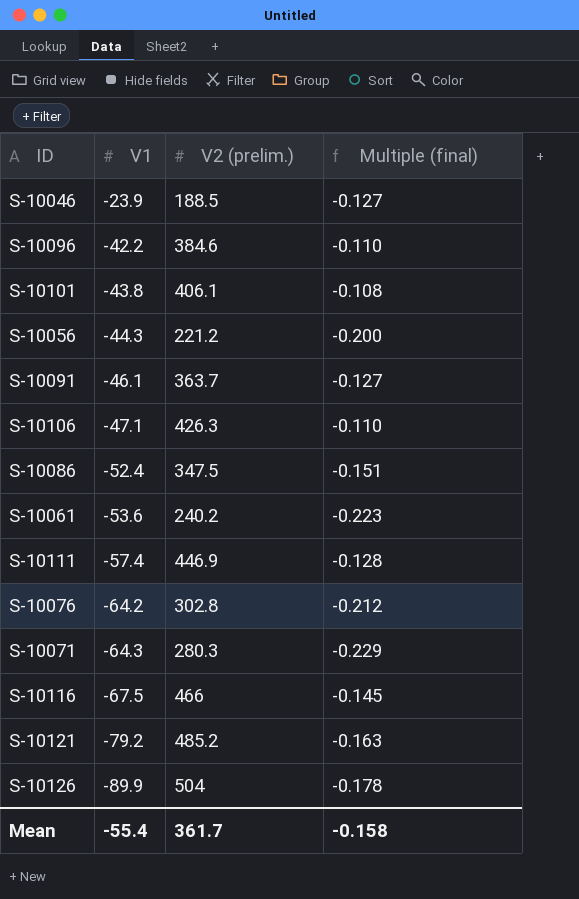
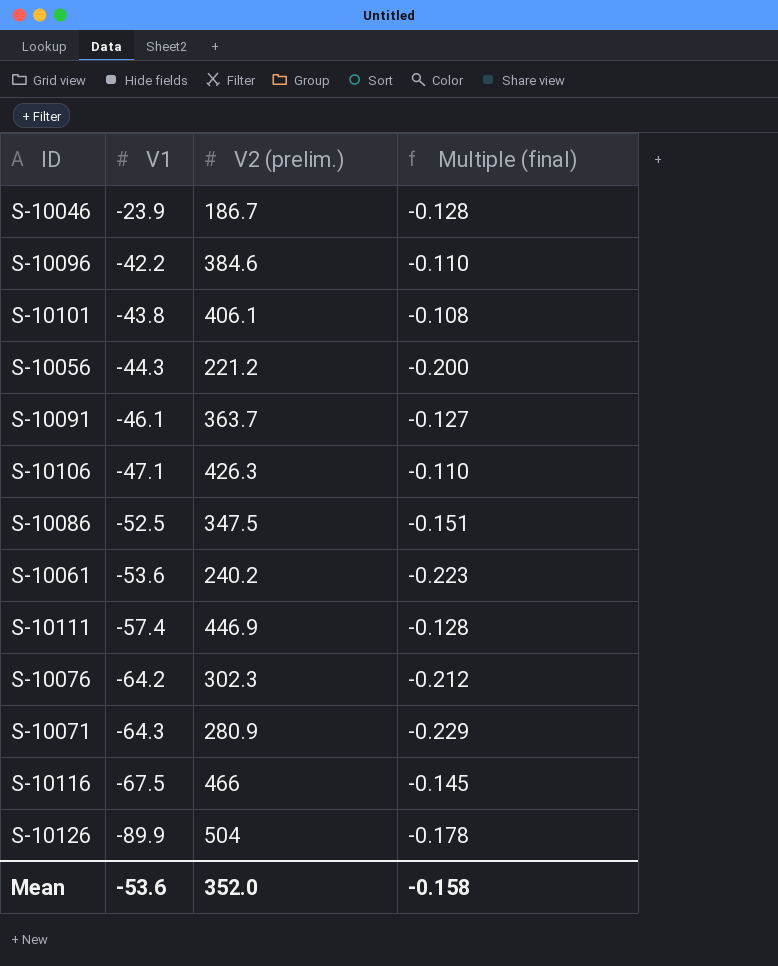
row S-10121: -79.2 | 485.2 | -0.163 -> none
S-10046 | V2 (prelim.): 188.5 -> 186.7
S-10046 | Multiple (final): -0.127 -> -0.128
S-10086 | V1: -52.4 -> -52.5
S-10076 | V2 (prelim.): 302.8 -> 302.3
S-10071 | V2 (prelim.): 280.3 -> 280.9
Mean | V1: -55.4 -> -53.6
Mean | V2 (prelim.): 361.7 -> 352.0

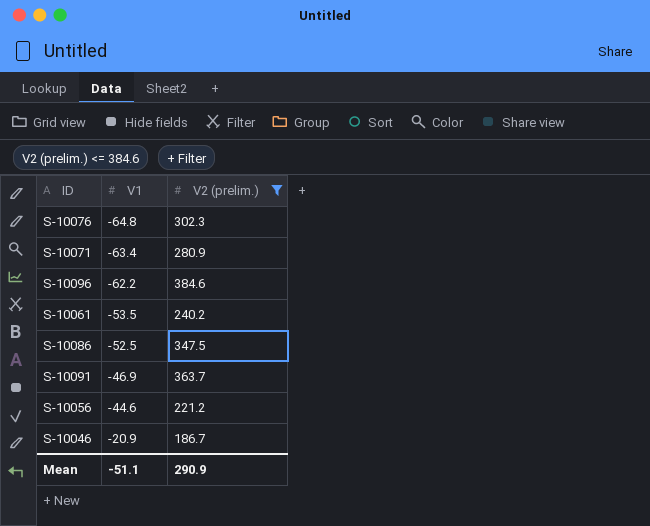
filter: none -> V2 (prelim.) <= 384.6
row order: V1 descending -> V1 ascending
column Multiple (final) | formula: [V1] / [V2 (prelim.)] -> none
S-10076 | V1: -64.2 -> -64.8
S-10071 | V1: -64.3 -> -63.4
S-10096 | V1: -42.2 -> -62.2
S-10061 | V1: -53.6 -> -53.5
S-10091 | V1: -46.1 -> -46.9
S-10056 | V1: -44.3 -> -44.6
S-10046 | V1: -23.9 -> -20.9
Mean | V1: -53.6 -> -51.1
Mean | V2 (prelim.): 352.0 -> 290.9

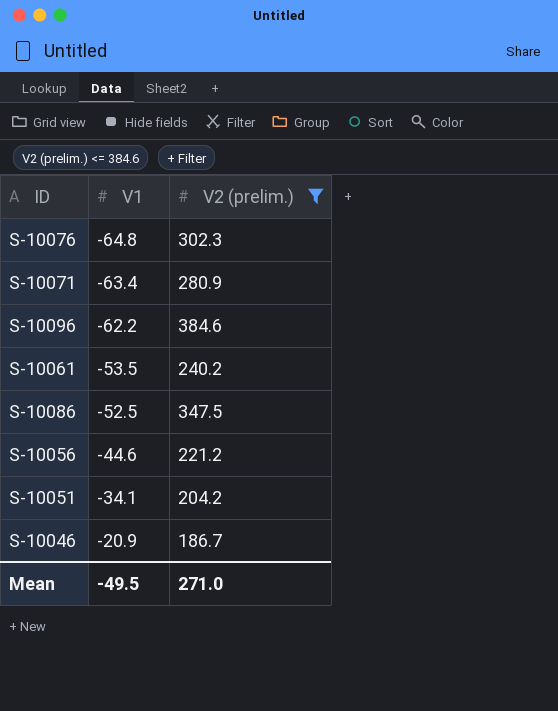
row S-10091: -46.9 | 363.7 -> none
row S-10051: none -> -34.1 | 204.2
Mean | V1: -51.1 -> -49.5
Mean | V2 (prelim.): 290.9 -> 271.0

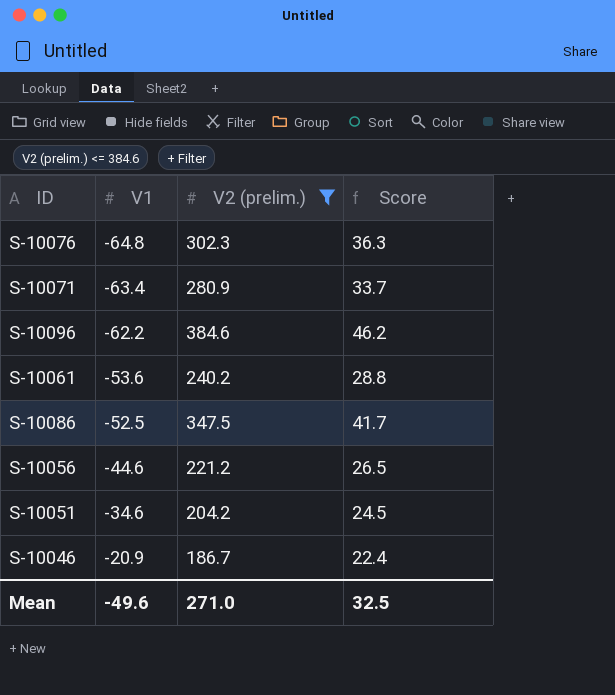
column Score | formula: none -> [V2 (prelim.)] * 0.12
S-10061 | V1: -53.5 -> -53.6
S-10051 | V1: -34.1 -> -34.6
Mean | V1: -49.5 -> -49.6

